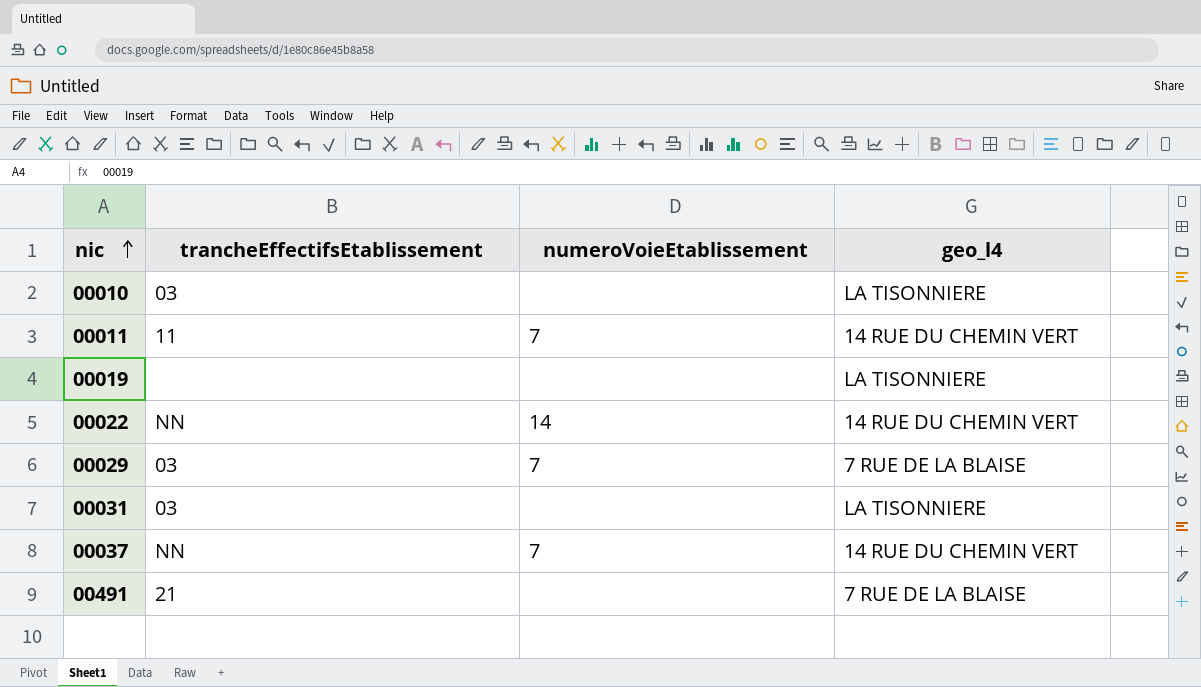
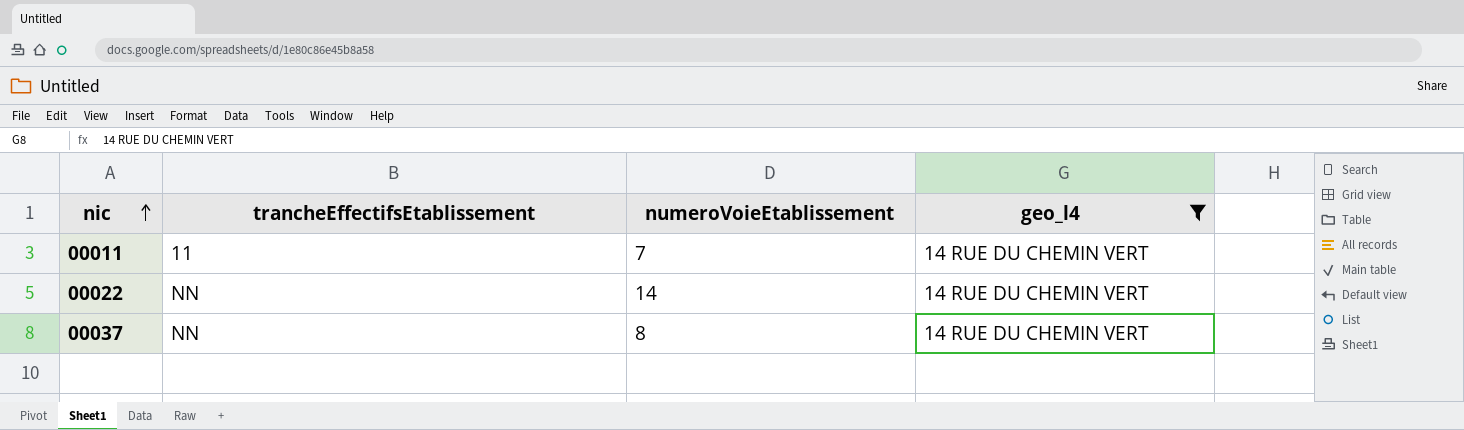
filter: none -> geo_l4 = 14 RUE DU CHEMIN VERT
00037 | numeroVoieEtablissement: 7 -> 8

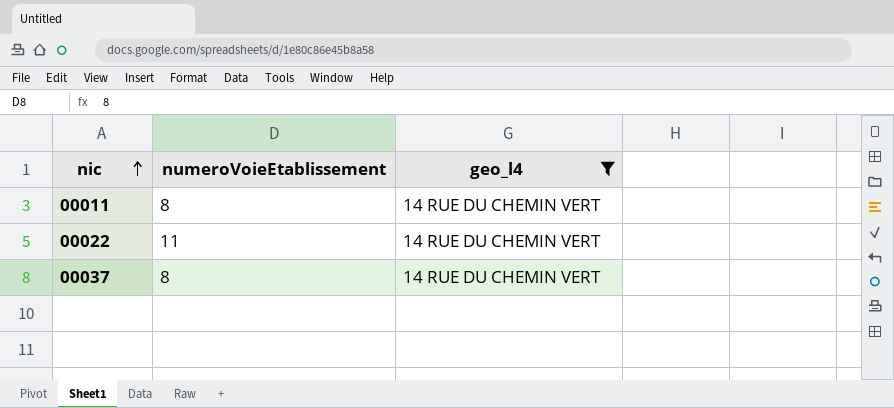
column trancheEffectifsEtablissement | position: 2 -> none
00011 | numeroVoieEtablissement: 7 -> 8
00022 | numeroVoieEtablissement: 14 -> 11

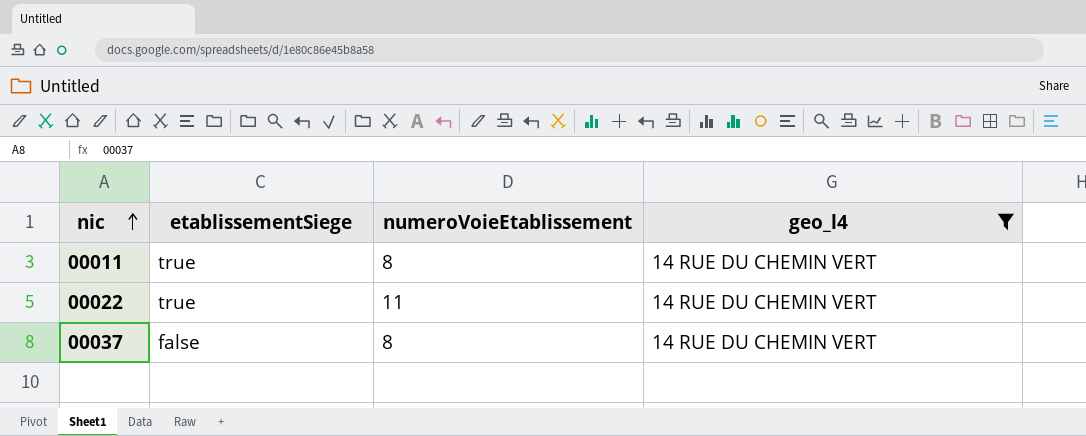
column etablissementSiege | position: none -> 2

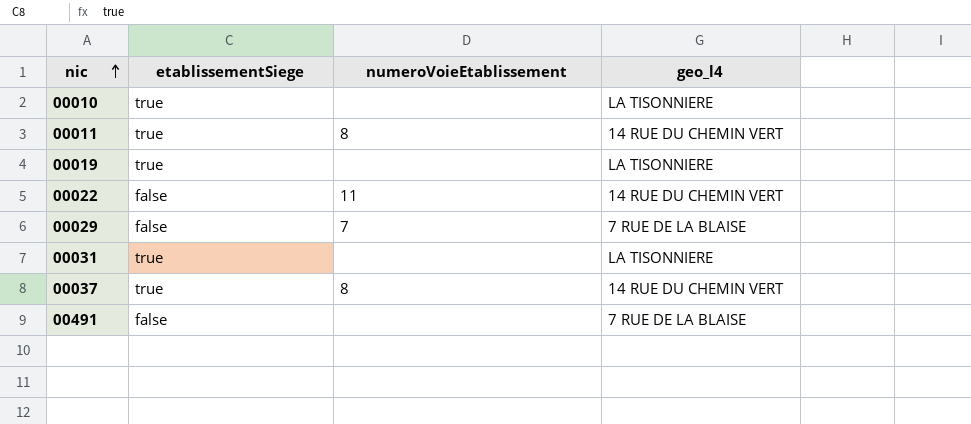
filter: geo_l4 = 14 RUE DU CHEMIN VERT -> none
00022 | etablissementSiege: true -> false
00037 | etablissementSiege: false -> true

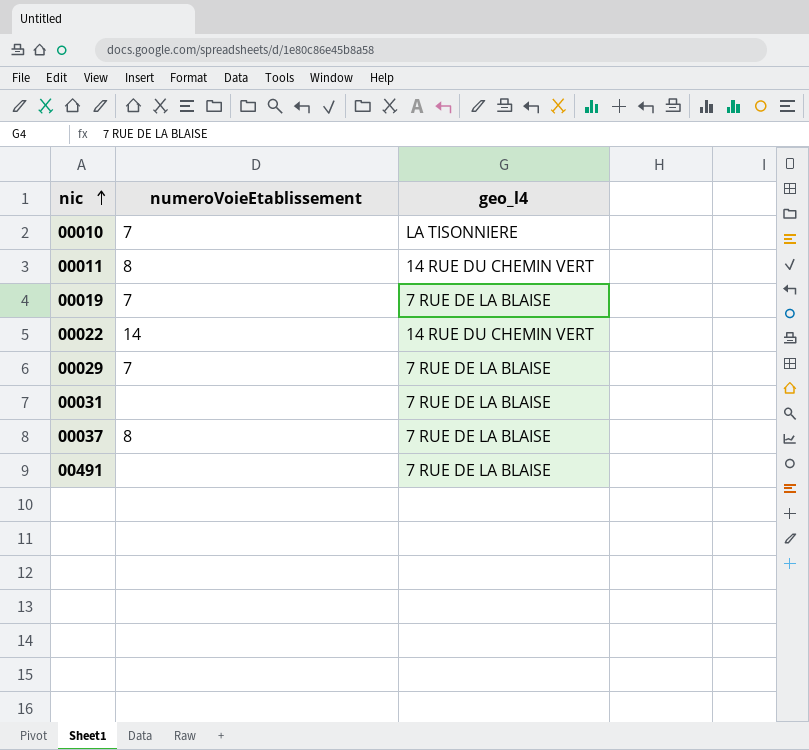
column etablissementSiege | position: 2 -> none
00010 | numeroVoieEtablissement: none -> 7
00019 | numeroVoieEtablissement: none -> 7
00019 | geo_l4: LA TISONNIERE -> 7 RUE DE LA BLAISE
00022 | numeroVoieEtablissement: 11 -> 14
00031 | geo_l4: LA TISONNIERE -> 7 RUE DE LA BLAISE
00037 | geo_l4: 14 RUE DU CHEMIN VERT -> 7 RUE DE LA BLAISE

